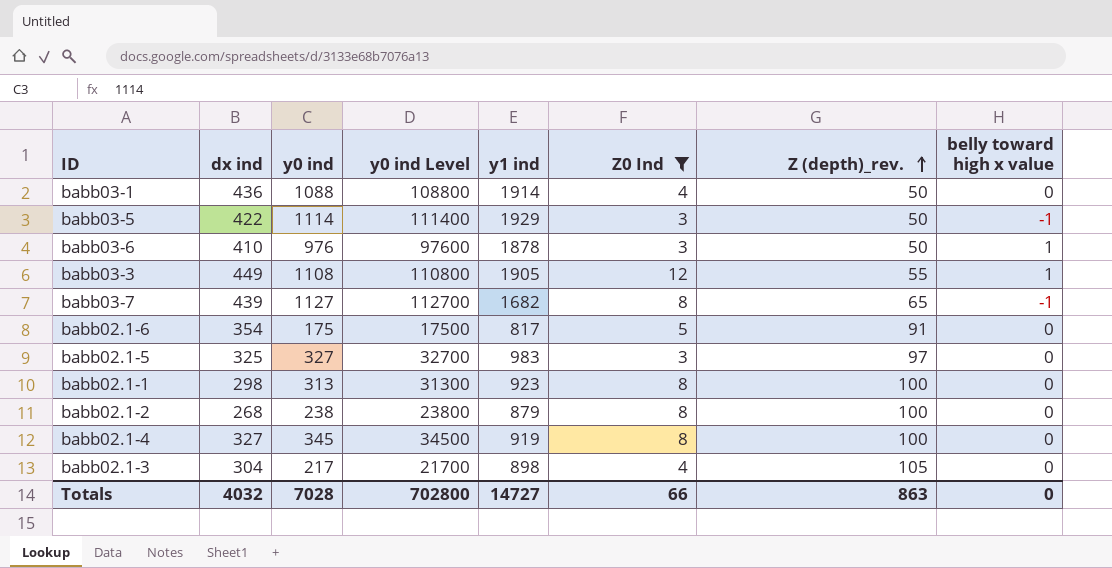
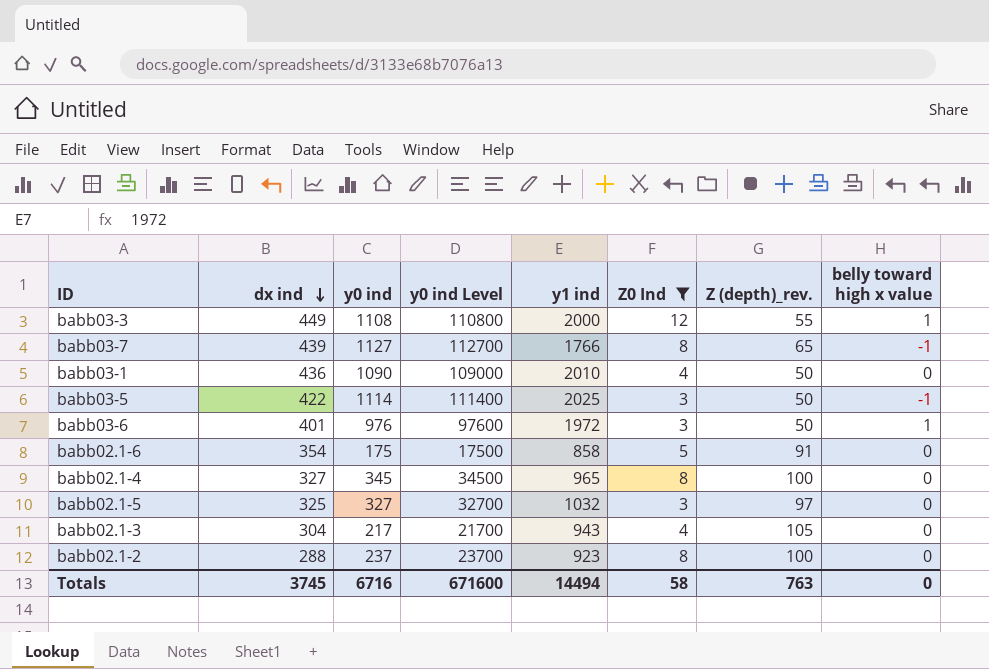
row order: Z (depth)_rev. ascending -> dx ind descending
row babb02.1-1: 298 | 313 | 31300 | 923 | 8 | 100 | 0 -> none
babb03-3 | y1 ind: 1905 -> 2000
babb03-7 | y1 ind: 1682 -> 1766
babb03-1 | y0 ind: 1088 -> 1090
babb03-1 | y0 ind Level: 108800 -> 109000
babb03-1 | y1 ind: 1914 -> 2010
babb03-5 | y1 ind: 1929 -> 2025
babb03-6 | dx ind: 410 -> 401
babb03-6 | y1 ind: 1878 -> 1972
babb02.1-6 | y1 ind: 817 -> 858
babb02.1-4 | y1 ind: 919 -> 965
babb02.1-5 | y1 ind: 983 -> 1032
babb02.1-3 | y1 ind: 898 -> 943
babb02.1-2 | dx ind: 268 -> 288
babb02.1-2 | y0 ind: 238 -> 237
babb02.1-2 | y0 ind Level: 23800 -> 23700
babb02.1-2 | y1 ind: 879 -> 923
Totals | dx ind: 4032 -> 3745
Totals | y0 ind: 7028 -> 6716
Totals | y0 ind Level: 702800 -> 671600
Totals | y1 ind: 14727 -> 14494
Totals | Z0 Ind: 66 -> 58
Totals | Z (depth)_rev.: 863 -> 763

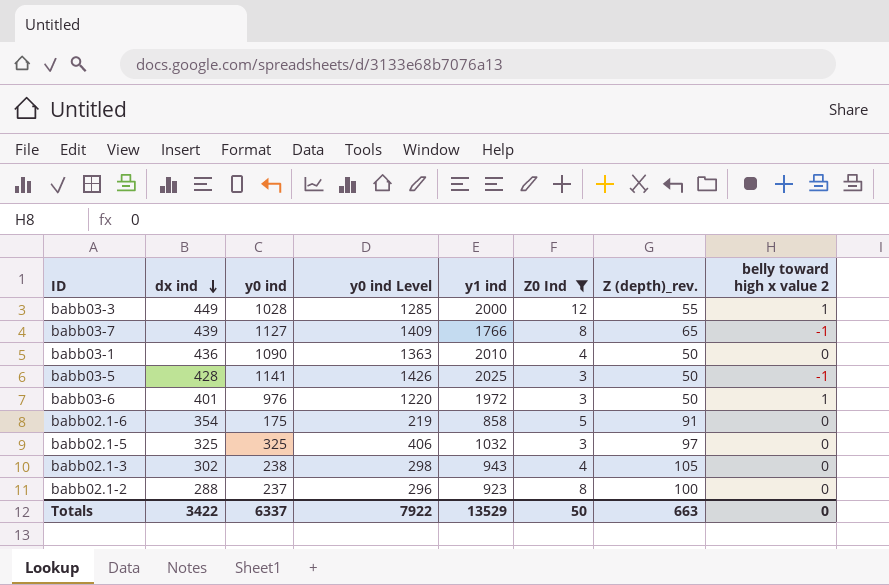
column y0 ind Level | formula: [y0 ind] * 100 -> [y0 ind] * 1.25
column name: belly toward high x value -> belly toward high x value 2
row babb02.1-4: 327 | 345 | 34500 | 965 | 8 | 100 | 0 -> none
babb03-3 | y0 ind: 1108 -> 1028
babb03-5 | dx ind: 422 -> 428
babb03-5 | y0 ind: 1114 -> 1141
babb02.1-5 | y0 ind: 327 -> 325
babb02.1-3 | dx ind: 304 -> 302
babb02.1-3 | y0 ind: 217 -> 238
Totals | dx ind: 3745 -> 3422
Totals | y0 ind: 6716 -> 6337
Totals | y0 ind Level: 671600 -> 7922
Totals | y1 ind: 14494 -> 13529
Totals | Z0 Ind: 58 -> 50
Totals | Z (depth)_rev.: 763 -> 663

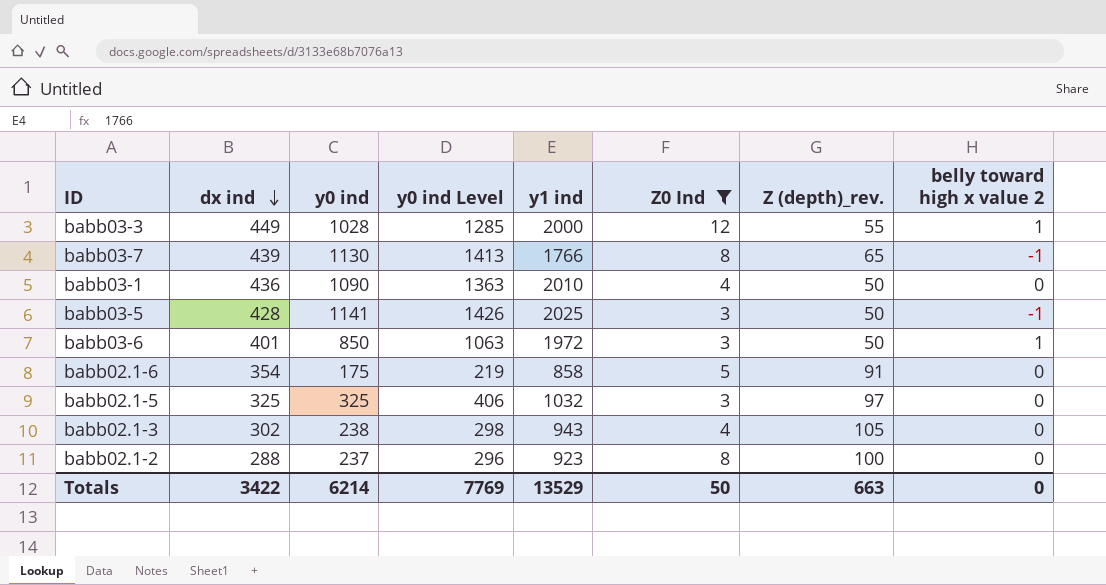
babb03-7 | y0 ind: 1127 -> 1130
babb03-7 | y0 ind Level: 1409 -> 1413
babb03-6 | y0 ind: 976 -> 850
babb03-6 | y0 ind Level: 1220 -> 1063
Totals | y0 ind: 6337 -> 6214
Totals | y0 ind Level: 7922 -> 7769

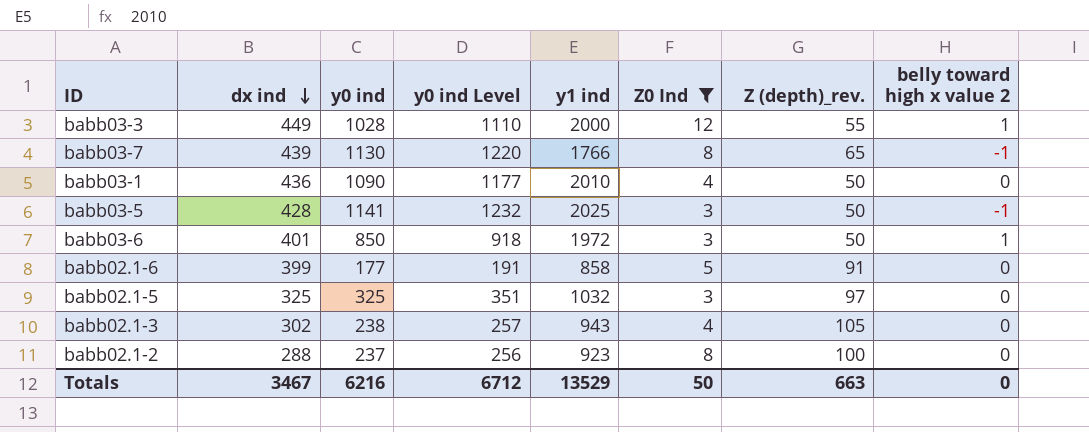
column y0 ind Level | formula: [y0 ind] * 1.25 -> [y0 ind] * 1.08
babb02.1-6 | dx ind: 354 -> 399
babb02.1-6 | y0 ind: 175 -> 177
Totals | dx ind: 3422 -> 3467
Totals | y0 ind: 6214 -> 6216
Totals | y0 ind Level: 7769 -> 6712

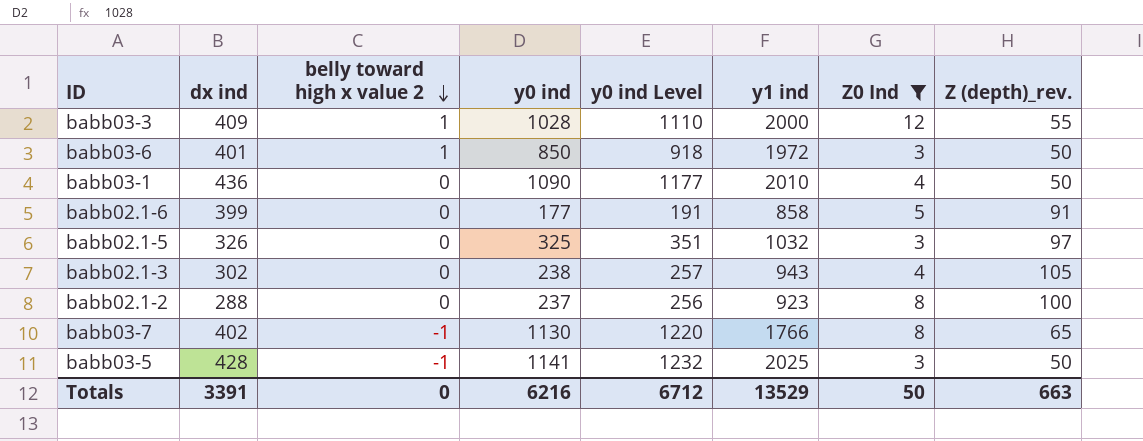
row order: dx ind descending -> belly toward high x value 2 descending
column belly toward high x value 2 | position: 8 -> 3
babb03-3 | dx ind: 449 -> 409
babb02.1-5 | dx ind: 325 -> 326
babb03-7 | dx ind: 439 -> 402
Totals | dx ind: 3467 -> 3391

